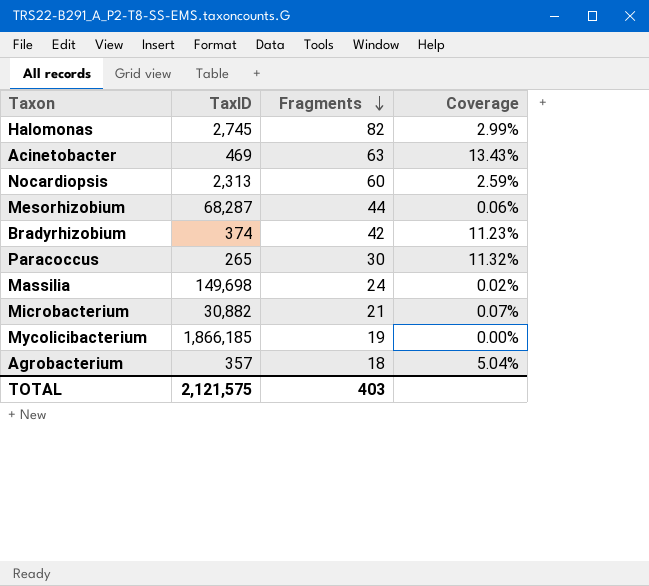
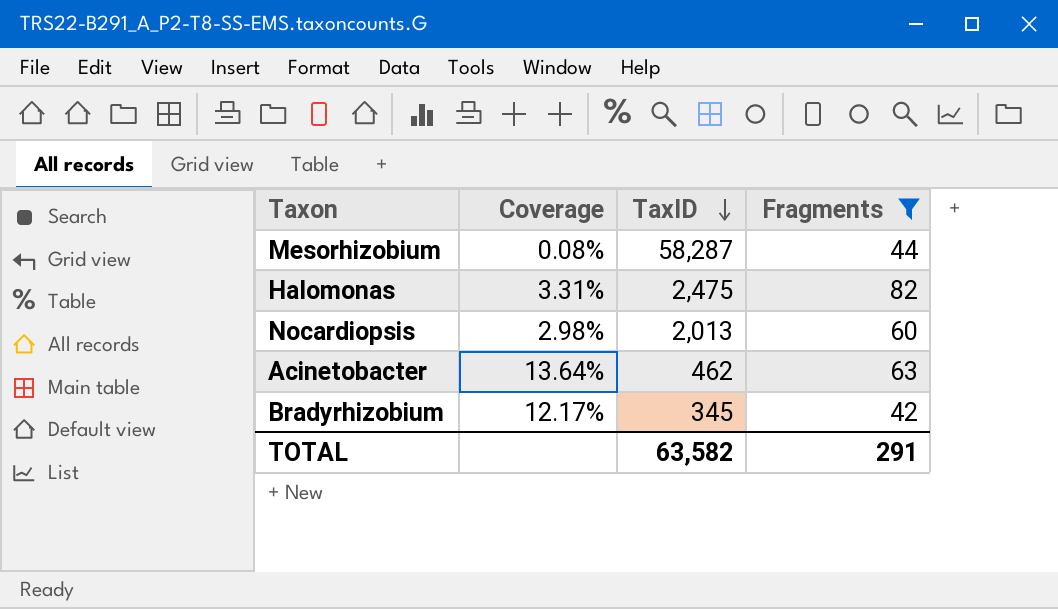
filter: none -> Fragments >= 42
row order: Fragments descending -> TaxID descending
column Coverage | position: 4 -> 2
Mesorhizobium | Coverage: 0.06% -> 0.08%
Mesorhizobium | TaxID: 68,287 -> 58,287
Halomonas | Coverage: 2.99% -> 3.31%
Halomonas | TaxID: 2,745 -> 2,475
Nocardiopsis | Coverage: 2.59% -> 2.98%
Nocardiopsis | TaxID: 2,313 -> 2,013
Acinetobacter | Coverage: 13.43% -> 13.64%
Acinetobacter | TaxID: 469 -> 462
Bradyrhizobium | Coverage: 11.23% -> 12.17%
Bradyrhizobium | TaxID: 374 -> 345
TOTAL | TaxID: 2,121,575 -> 63,582
TOTAL | Fragments: 403 -> 291

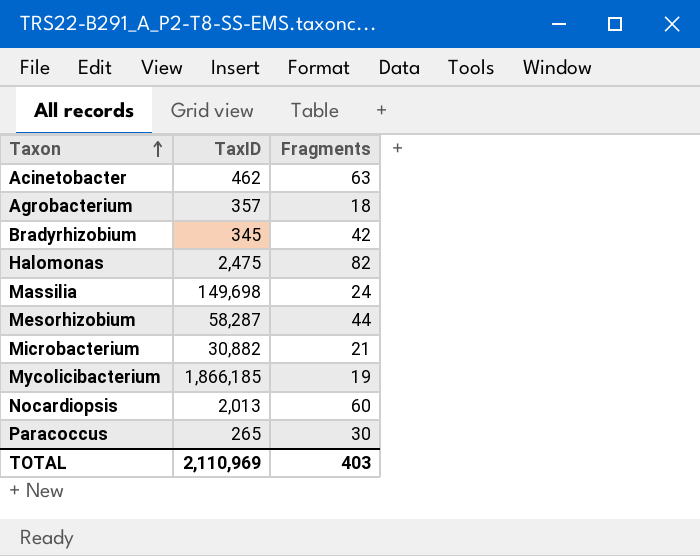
filter: Fragments >= 42 -> none
row order: TaxID descending -> Taxon ascending
column Coverage | formula: [Fragments] / [TaxID] -> none
TOTAL | TaxID: 63,582 -> 2,110,969
TOTAL | Fragments: 291 -> 403

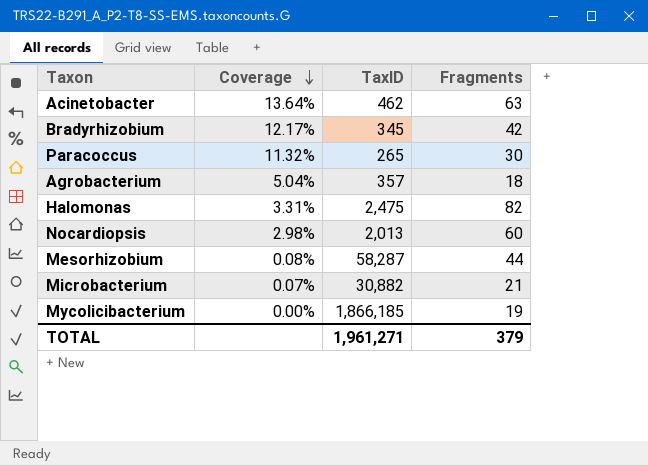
row order: Taxon ascending -> Coverage descending
column Coverage | formula: none -> [Fragments] / [TaxID]
row Massilia: 149,698 | 24 -> none
TOTAL | TaxID: 2,110,969 -> 1,961,271
TOTAL | Fragments: 403 -> 379

